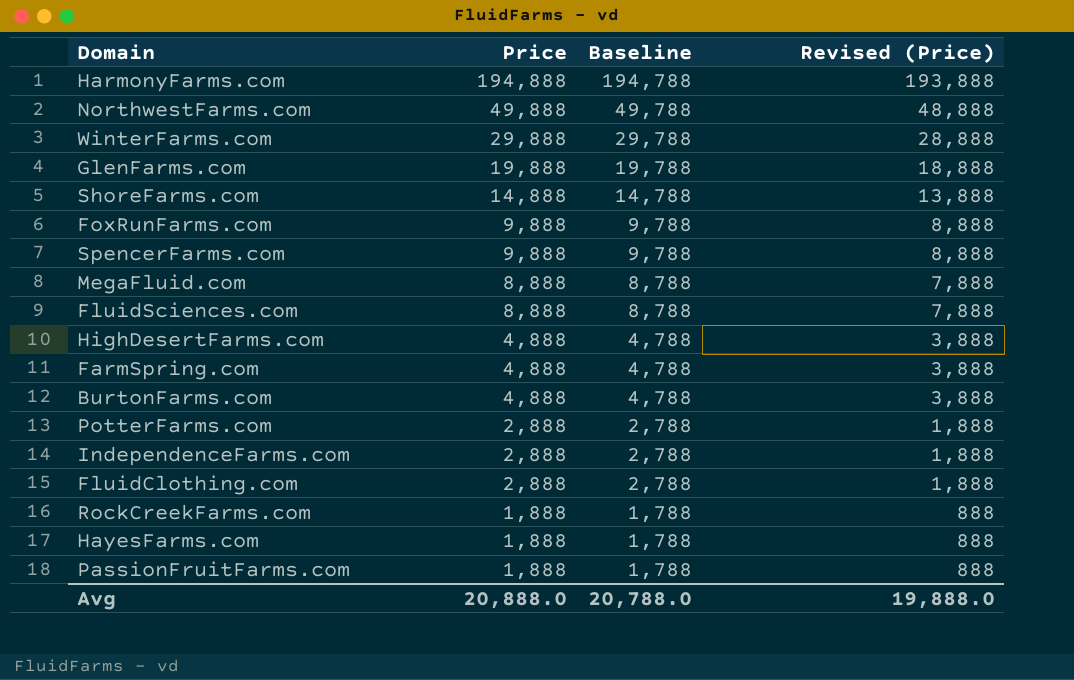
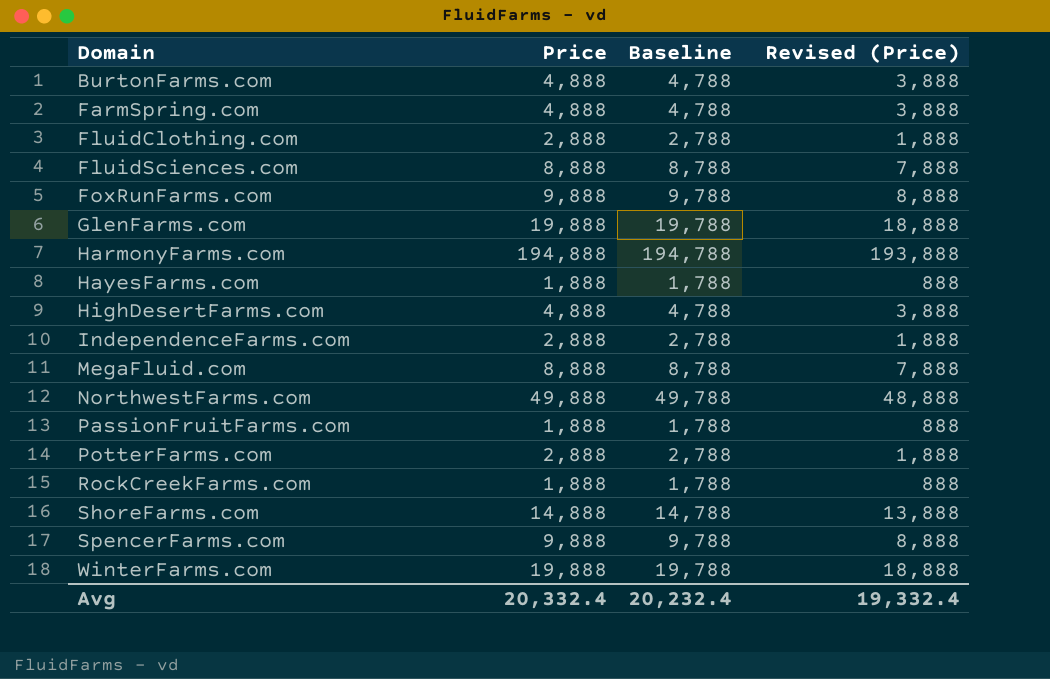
row order: Price descending -> Domain ascending
WinterFarms.com | Price: 29,888 -> 19,888
WinterFarms.com | Baseline: 29,788 -> 19,788
WinterFarms.com | Revised (Price): 28,888 -> 18,888
Avg | Price: 20,888.0 -> 20,332.4
Avg | Baseline: 20,788.0 -> 20,232.4
Avg | Revised (Price): 19,888.0 -> 19,332.4

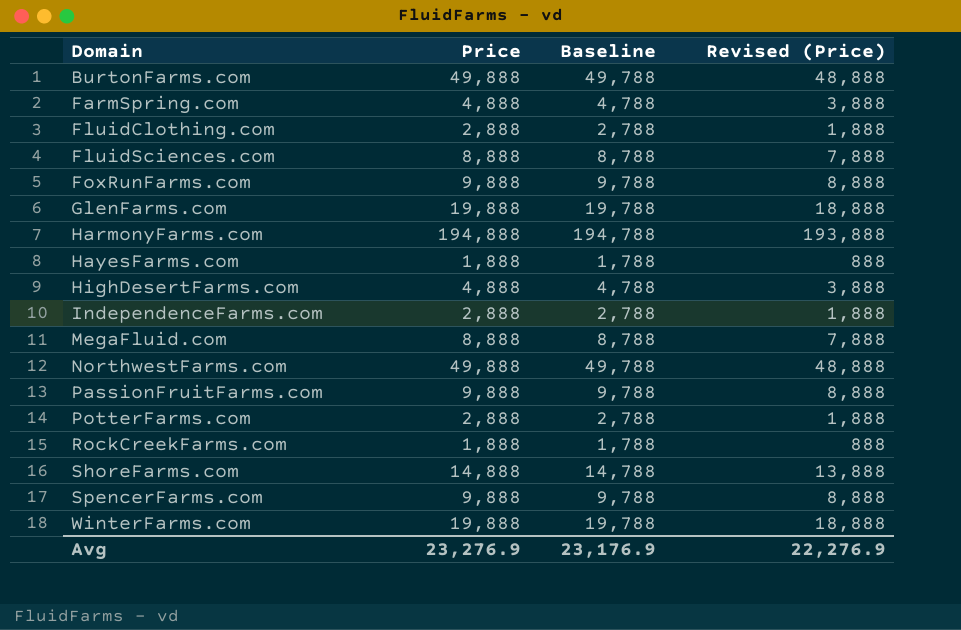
BurtonFarms.com | Price: 4,888 -> 49,888
BurtonFarms.com | Baseline: 4,788 -> 49,788
BurtonFarms.com | Revised (Price): 3,888 -> 48,888
PassionFruitFarms.com | Price: 1,888 -> 9,888
PassionFruitFarms.com | Baseline: 1,788 -> 9,788
PassionFruitFarms.com | Revised (Price): 888 -> 8,888
Avg | Price: 20,332.4 -> 23,276.9
Avg | Baseline: 20,232.4 -> 23,176.9
Avg | Revised (Price): 19,332.4 -> 22,276.9

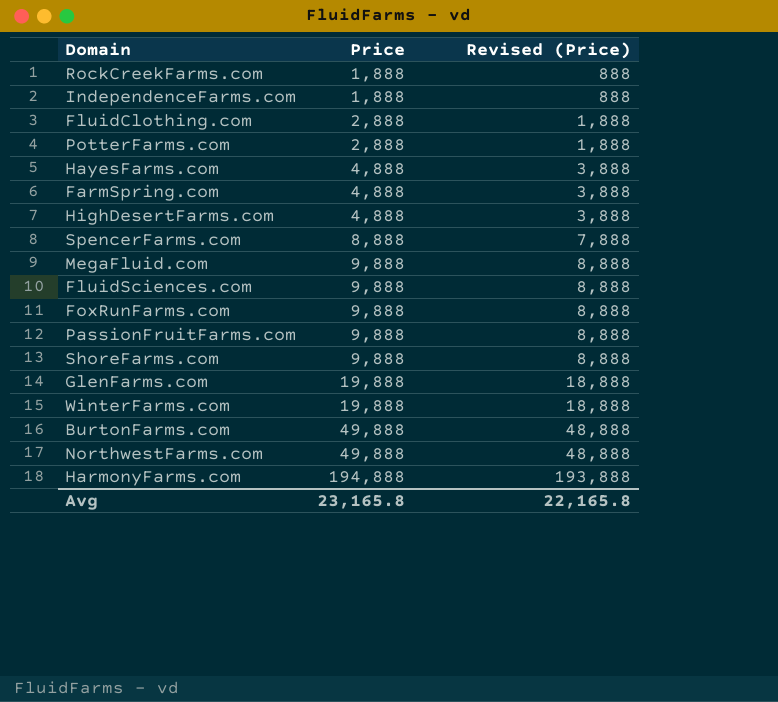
row order: Domain ascending -> Price ascending
column Baseline | formula: [Price] - 100 -> none
IndependenceFarms.com | Price: 2,888 -> 1,888
IndependenceFarms.com | Revised (Price): 1,888 -> 888
HayesFarms.com | Price: 1,888 -> 4,888
HayesFarms.com | Revised (Price): 888 -> 3,888
SpencerFarms.com | Price: 9,888 -> 8,888
SpencerFarms.com | Revised (Price): 8,888 -> 7,888
MegaFluid.com | Price: 8,888 -> 9,888
MegaFluid.com | Revised (Price): 7,888 -> 8,888
FluidSciences.com | Price: 8,888 -> 9,888
FluidSciences.com | Revised (Price): 7,888 -> 8,888
ShoreFarms.com | Price: 14,888 -> 9,888
ShoreFarms.com | Revised (Price): 13,888 -> 8,888
Avg | Price: 23,276.9 -> 23,165.8
Avg | Revised (Price): 22,276.9 -> 22,165.8

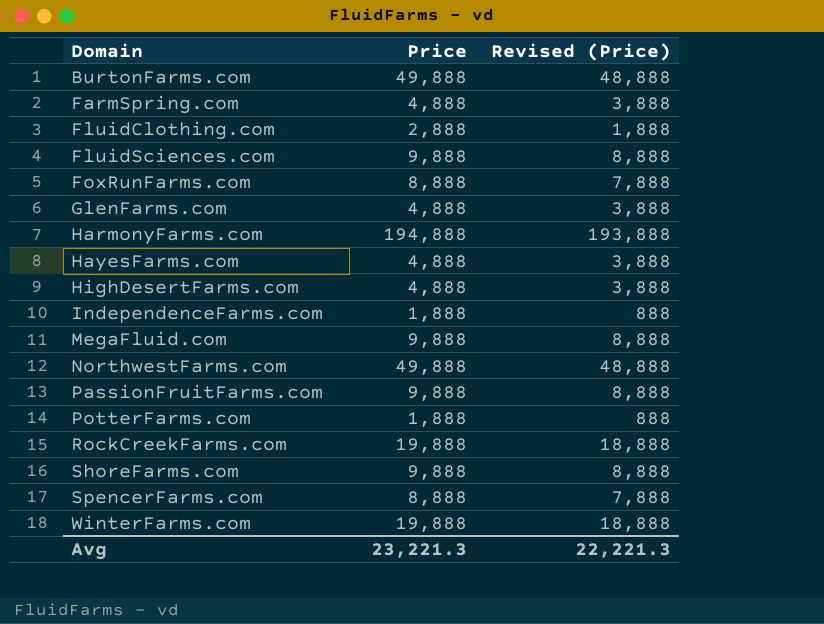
row order: Price ascending -> Domain ascending
FoxRunFarms.com | Price: 9,888 -> 8,888
FoxRunFarms.com | Revised (Price): 8,888 -> 7,888
GlenFarms.com | Price: 19,888 -> 4,888
GlenFarms.com | Revised (Price): 18,888 -> 3,888
PotterFarms.com | Price: 2,888 -> 1,888
PotterFarms.com | Revised (Price): 1,888 -> 888
RockCreekFarms.com | Price: 1,888 -> 19,888
RockCreekFarms.com | Revised (Price): 888 -> 18,888
Avg | Price: 23,165.8 -> 23,221.3
Avg | Revised (Price): 22,165.8 -> 22,221.3

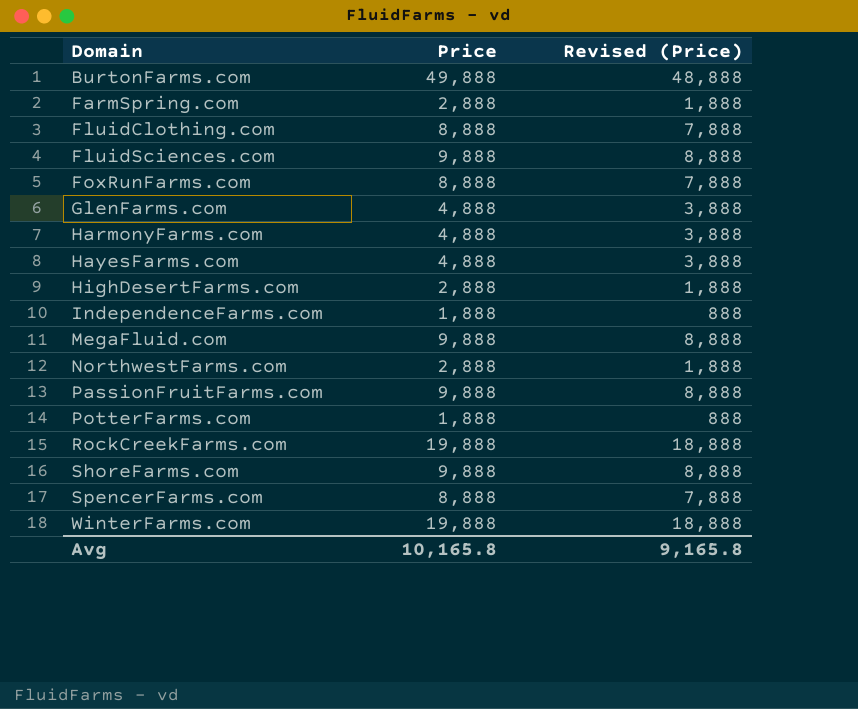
FarmSpring.com | Price: 4,888 -> 2,888
FarmSpring.com | Revised (Price): 3,888 -> 1,888
FluidClothing.com | Price: 2,888 -> 8,888
FluidClothing.com | Revised (Price): 1,888 -> 7,888
HarmonyFarms.com | Price: 194,888 -> 4,888
HarmonyFarms.com | Revised (Price): 193,888 -> 3,888
HighDesertFarms.com | Price: 4,888 -> 2,888
HighDesertFarms.com | Revised (Price): 3,888 -> 1,888
NorthwestFarms.com | Price: 49,888 -> 2,888
NorthwestFarms.com | Revised (Price): 48,888 -> 1,888
Avg | Price: 23,221.3 -> 10,165.8
Avg | Revised (Price): 22,221.3 -> 9,165.8

